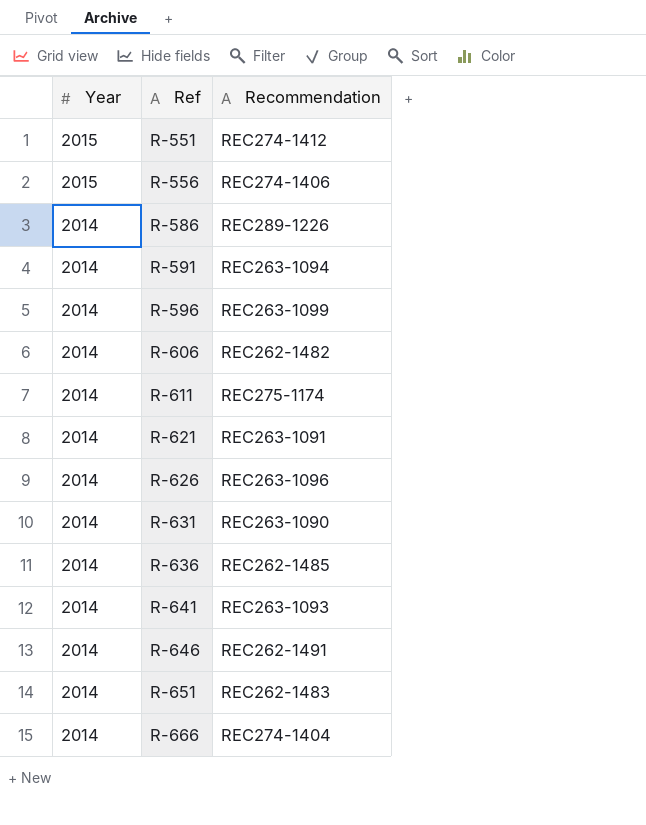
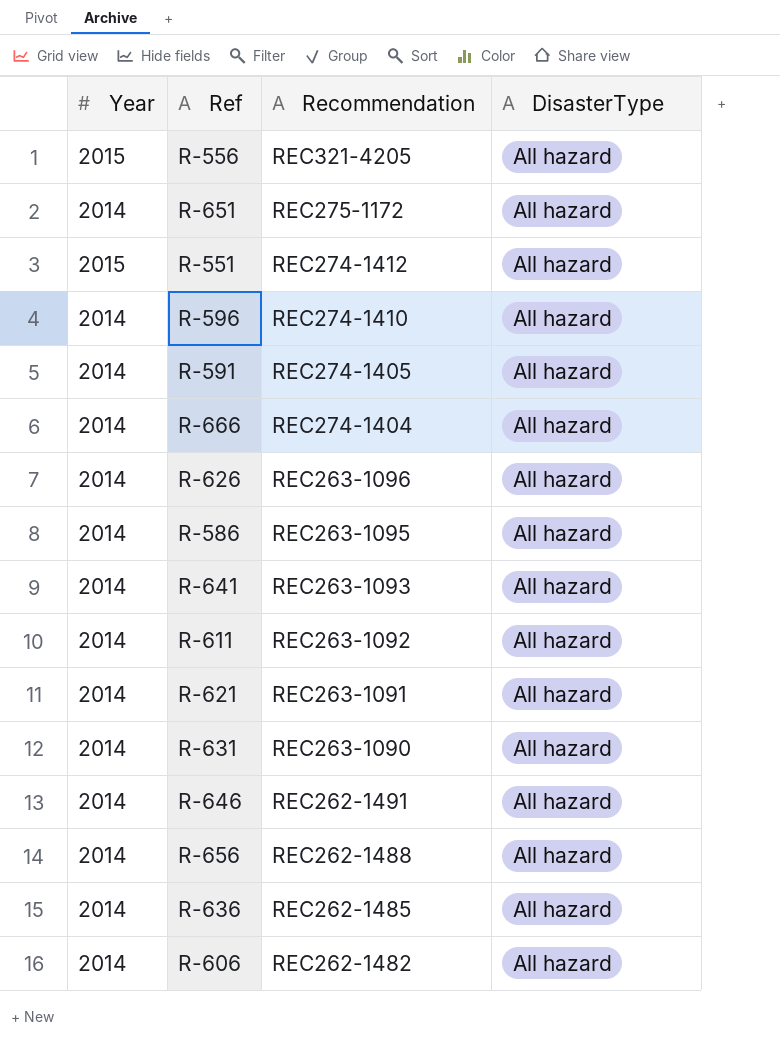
row order: Year descending -> Recommendation descending
column DisasterType | position: none -> 4
R-556 | Recommendation: REC274-1406 -> REC321-4205
R-651 | Recommendation: REC262-1483 -> REC275-1172
R-596 | Recommendation: REC263-1099 -> REC274-1410
R-591 | Recommendation: REC263-1094 -> REC274-1405
R-586 | Recommendation: REC289-1226 -> REC263-1095
R-611 | Recommendation: REC275-1174 -> REC263-1092
row R-656: none -> 2014 | REC262-1488 | All hazard

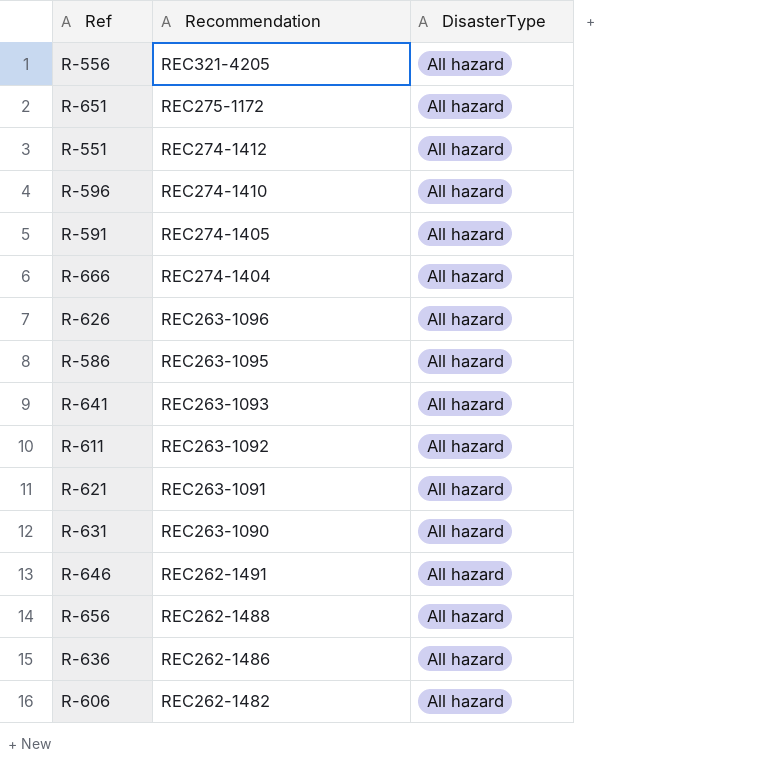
column Year | position: 1 -> none
R-636 | Recommendation: REC262-1485 -> REC262-1486

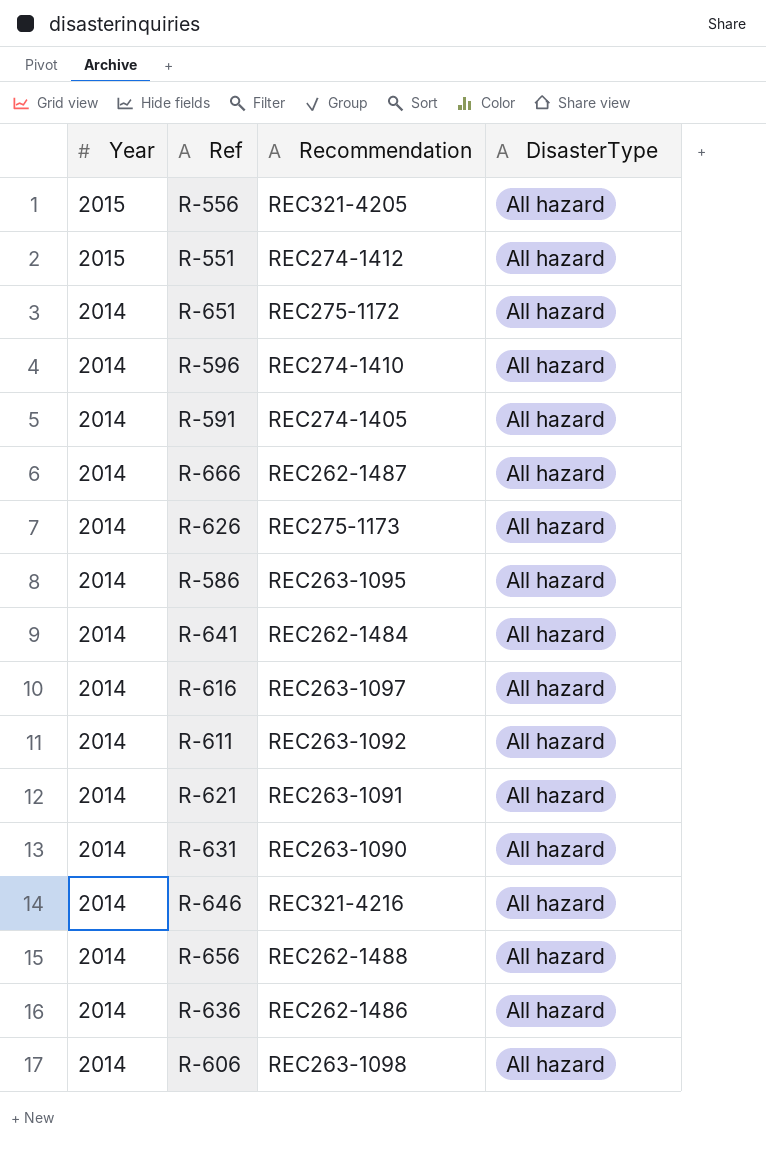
row order: Recommendation descending -> Year descending
column Year | position: none -> 1
R-666 | Recommendation: REC274-1404 -> REC262-1487
R-626 | Recommendation: REC263-1096 -> REC275-1173
R-641 | Recommendation: REC263-1093 -> REC262-1484
row R-616: none -> 2014 | REC263-1097 | All hazard
R-646 | Recommendation: REC262-1491 -> REC321-4216
R-606 | Recommendation: REC262-1482 -> REC263-1098

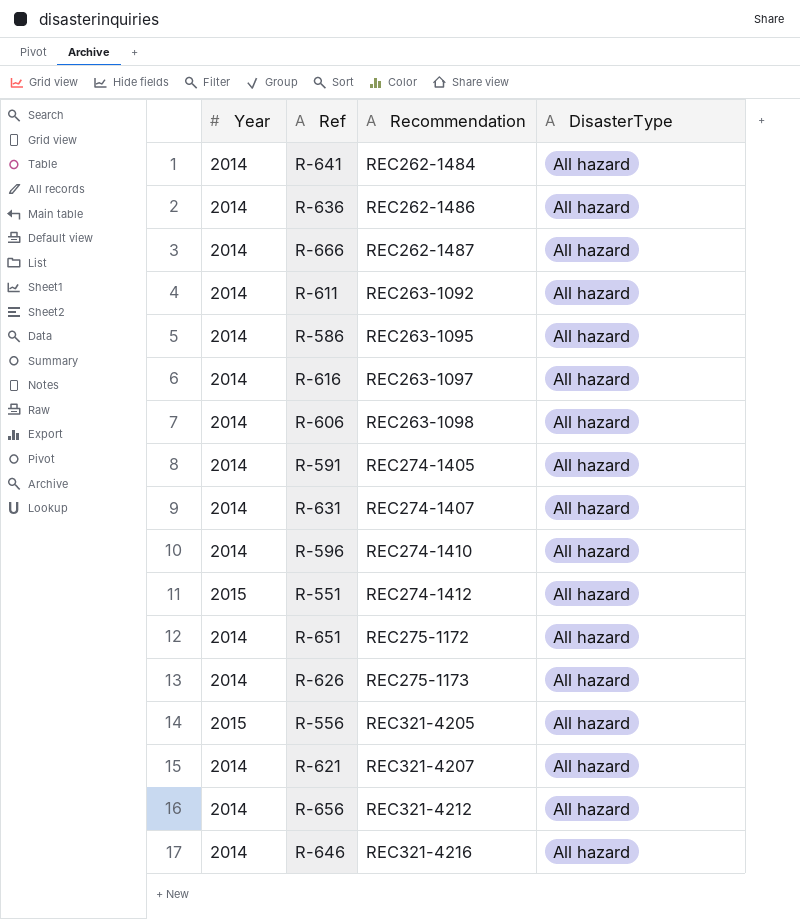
row order: Year descending -> Recommendation ascending
R-631 | Recommendation: REC263-1090 -> REC274-1407
R-621 | Recommendation: REC263-1091 -> REC321-4207
R-656 | Recommendation: REC262-1488 -> REC321-4212

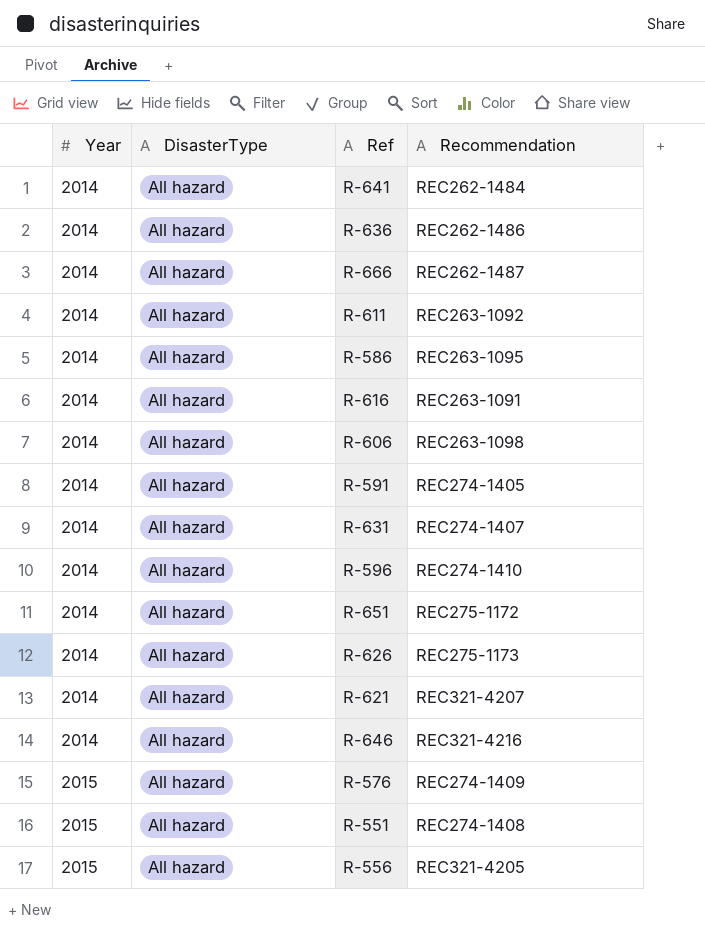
row order: Recommendation ascending -> Year ascending
column DisasterType | position: 4 -> 2
row R-656: 2014 | REC321-4212 | All hazard -> none
R-616 | Recommendation: REC263-1097 -> REC263-1091
row R-576: none -> 2015 | All hazard | REC274-1409
R-551 | Recommendation: REC274-1412 -> REC274-1408

